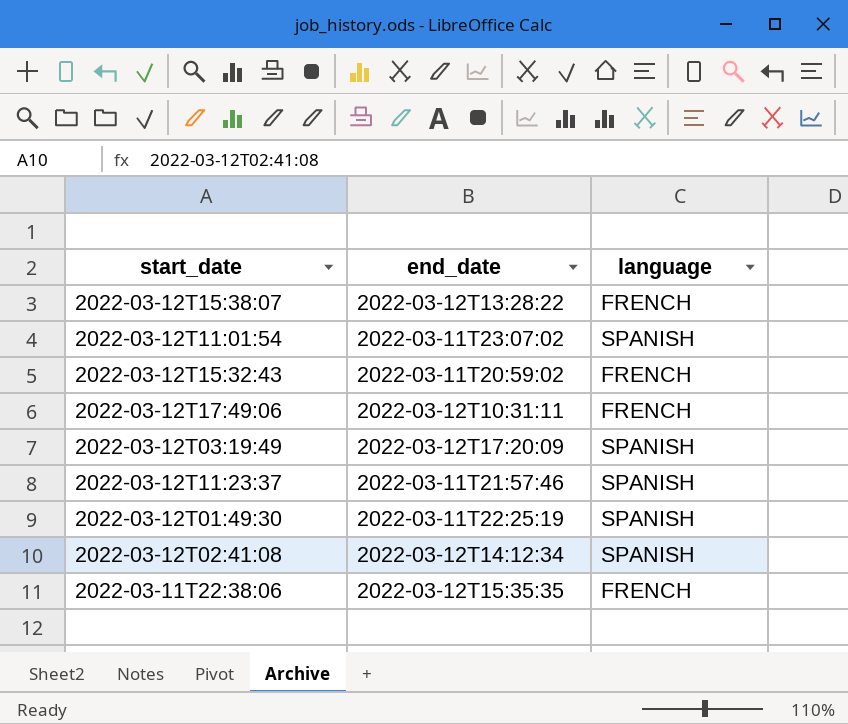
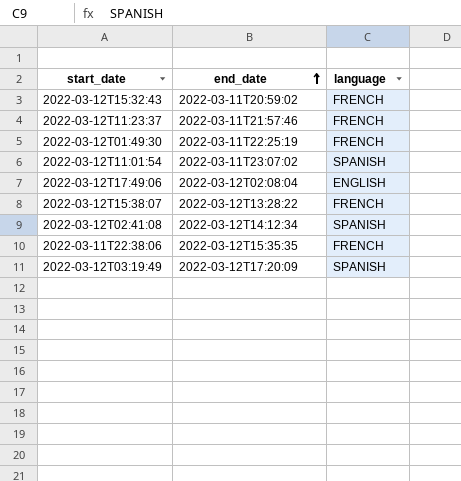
row order: none -> end_date ascending
2022-03-12T11:23:37 | language: SPANISH -> FRENCH
2022-03-12T01:49:30 | language: SPANISH -> FRENCH
2022-03-12T17:49:06 | end_date: 2022-03-12T10:31:11 -> 2022-03-12T02:08:04
2022-03-12T17:49:06 | language: FRENCH -> ENGLISH

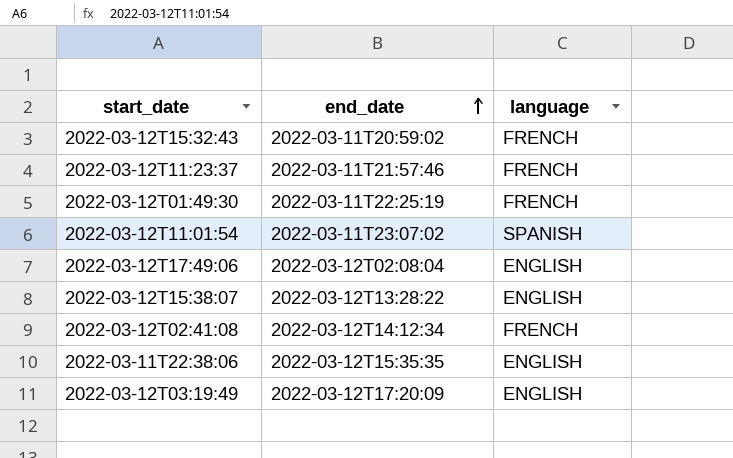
2022-03-12T15:38:07 | language: FRENCH -> ENGLISH
2022-03-12T02:41:08 | language: SPANISH -> FRENCH
2022-03-11T22:38:06 | language: FRENCH -> ENGLISH
2022-03-12T03:19:49 | language: SPANISH -> ENGLISH

